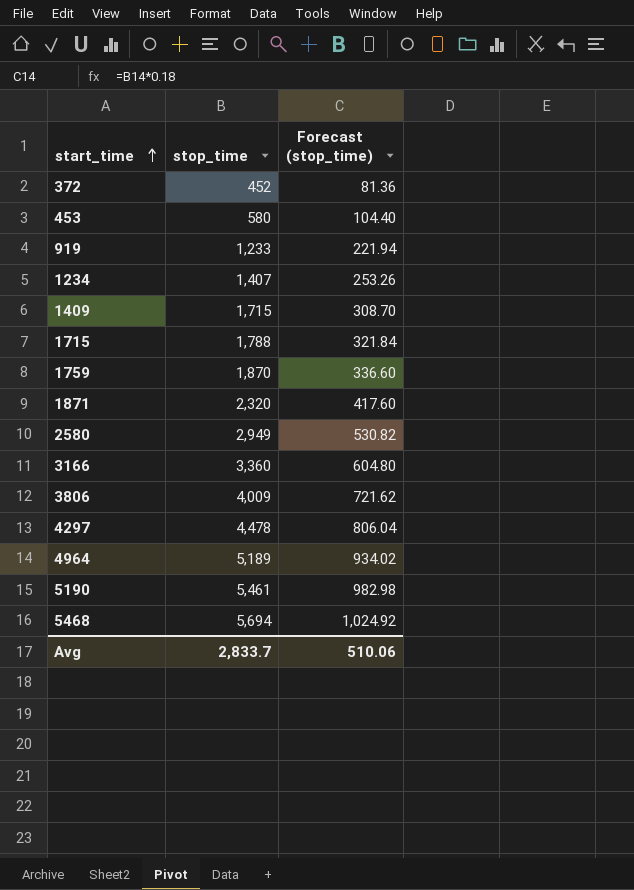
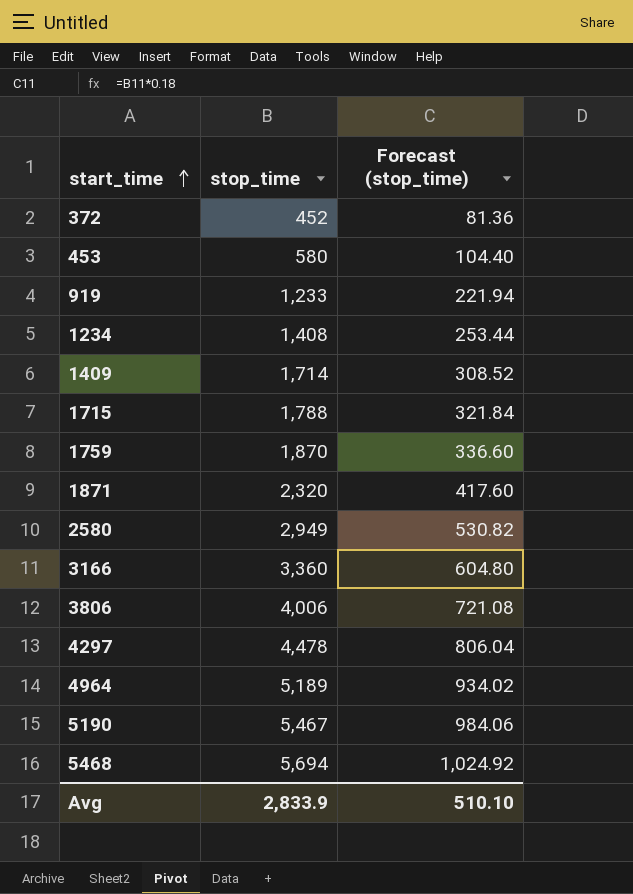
1234 | stop_time: 1,407 -> 1,408
1234 | Forecast (stop_time): 253.26 -> 253.44
1409 | stop_time: 1,715 -> 1,714
1409 | Forecast (stop_time): 308.70 -> 308.52
3806 | stop_time: 4,009 -> 4,006
3806 | Forecast (stop_time): 721.62 -> 721.08
5190 | stop_time: 5,461 -> 5,467
5190 | Forecast (stop_time): 982.98 -> 984.06
Avg | stop_time: 2,833.7 -> 2,833.9
Avg | Forecast (stop_time): 510.06 -> 510.10

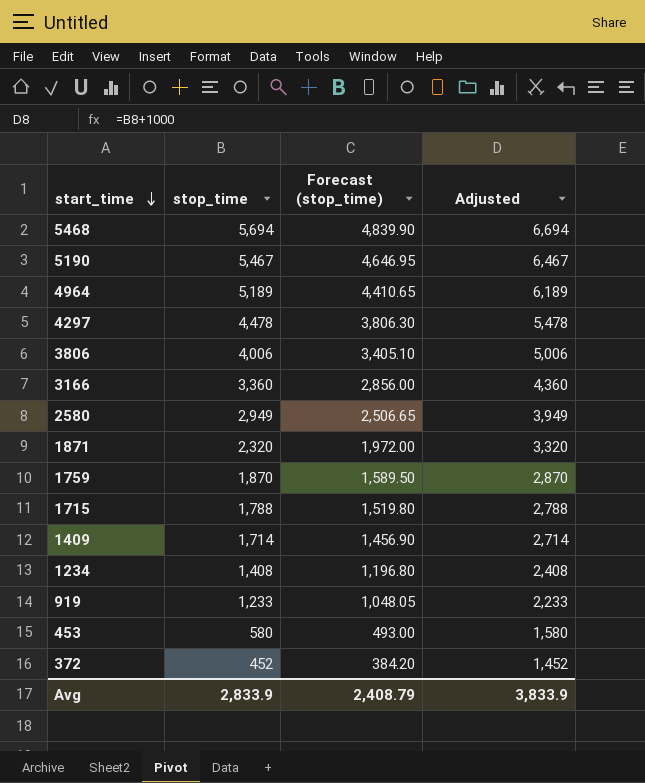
row order: start_time ascending -> start_time descending
column Forecast (stop_time) | formula: [stop_time] * 0.18 -> [stop_time] * 0.85
column Adjusted | formula: none -> [stop_time] + 1000
Avg | Forecast (stop_time): 510.10 -> 2,408.79

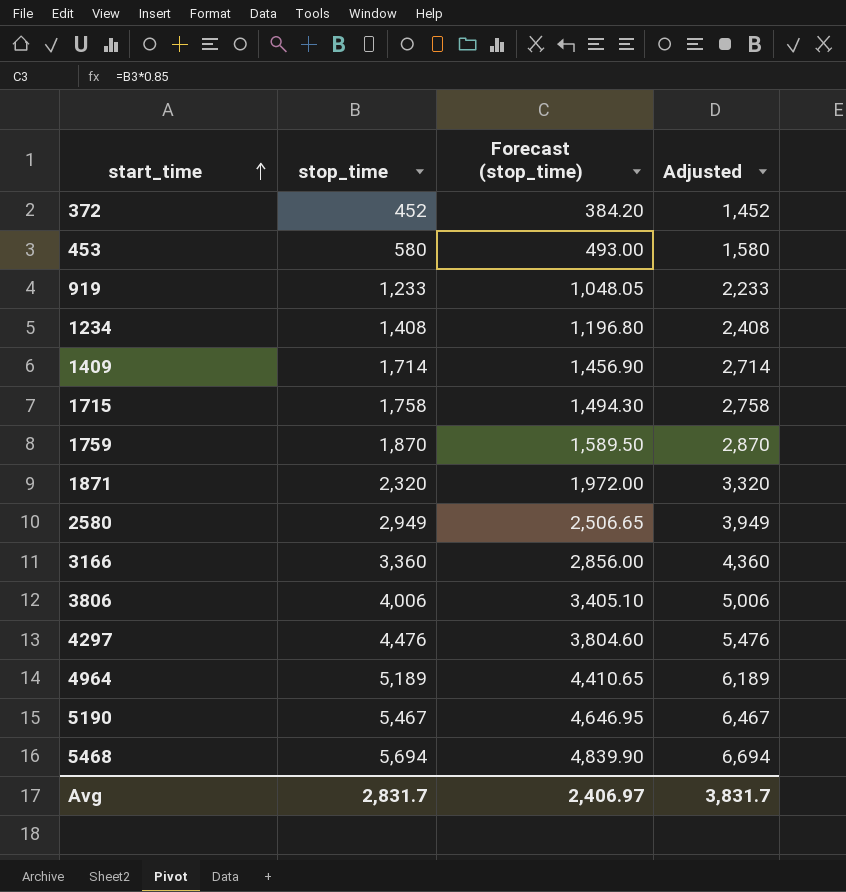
row order: start_time descending -> start_time ascending
1715 | stop_time: 1,788 -> 1,758
1715 | Forecast (stop_time): 1,519.80 -> 1,494.30
1715 | Adjusted: 2,788 -> 2,758
4297 | stop_time: 4,478 -> 4,476
4297 | Forecast (stop_time): 3,806.30 -> 3,804.60
4297 | Adjusted: 5,478 -> 5,476
Avg | stop_time: 2,833.9 -> 2,831.7
Avg | Forecast (stop_time): 2,408.79 -> 2,406.97
Avg | Adjusted: 3,833.9 -> 3,831.7

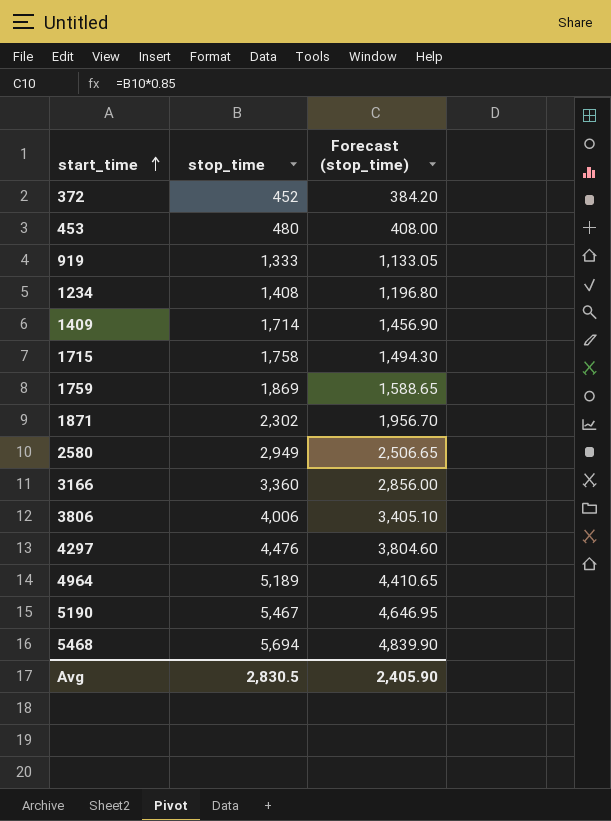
column Adjusted | formula: [stop_time] + 1000 -> none
453 | stop_time: 580 -> 480
453 | Forecast (stop_time): 493.00 -> 408.00
919 | stop_time: 1,233 -> 1,333
919 | Forecast (stop_time): 1,048.05 -> 1,133.05
1759 | stop_time: 1,870 -> 1,869
1759 | Forecast (stop_time): 1,589.50 -> 1,588.65
1871 | stop_time: 2,320 -> 2,302
1871 | Forecast (stop_time): 1,972.00 -> 1,956.70
Avg | stop_time: 2,831.7 -> 2,830.5
Avg | Forecast (stop_time): 2,406.97 -> 2,405.90

